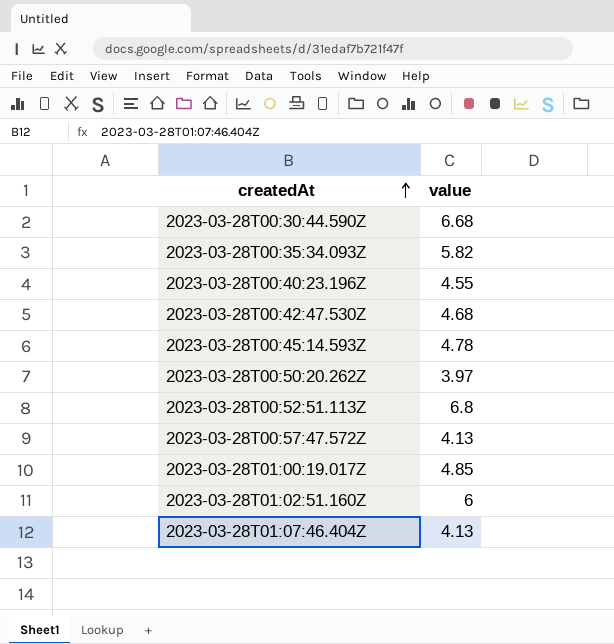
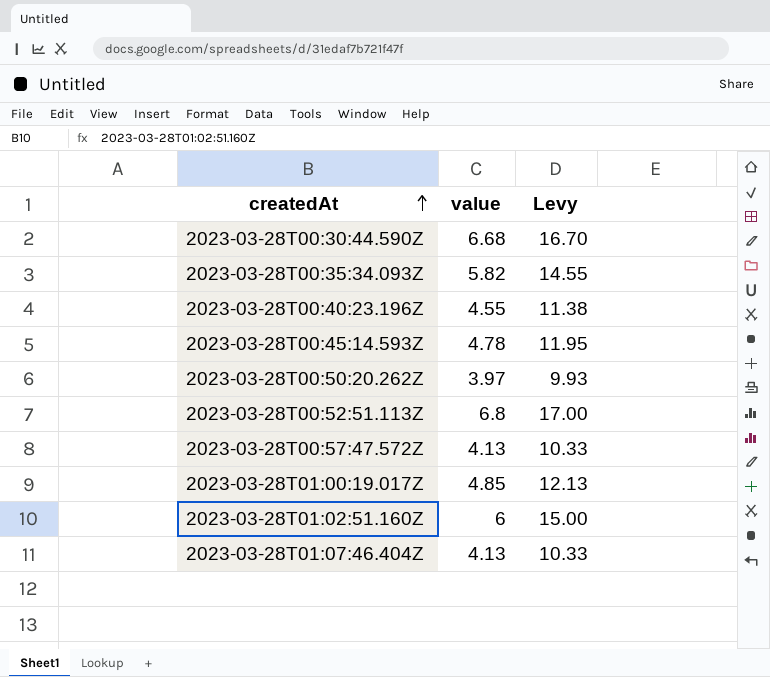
column Levy | formula: none -> [value] * 2.5
row 2023-03-28T00:42:47.530Z: 4.68 -> none

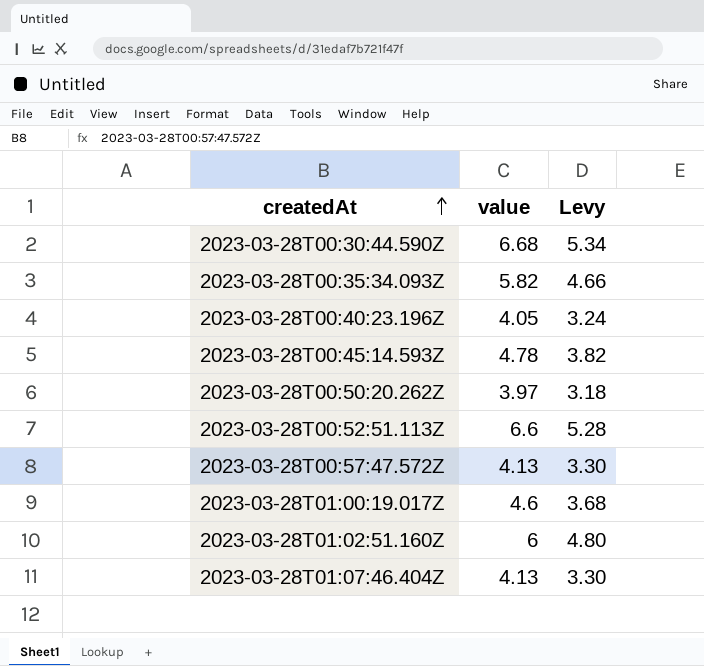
column Levy | formula: [value] * 2.5 -> [value] * 0.8
2023-03-28T00:40:23.196Z | value: 4.55 -> 4.05
2023-03-28T00:52:51.113Z | value: 6.8 -> 6.6
2023-03-28T01:00:19.017Z | value: 4.85 -> 4.6

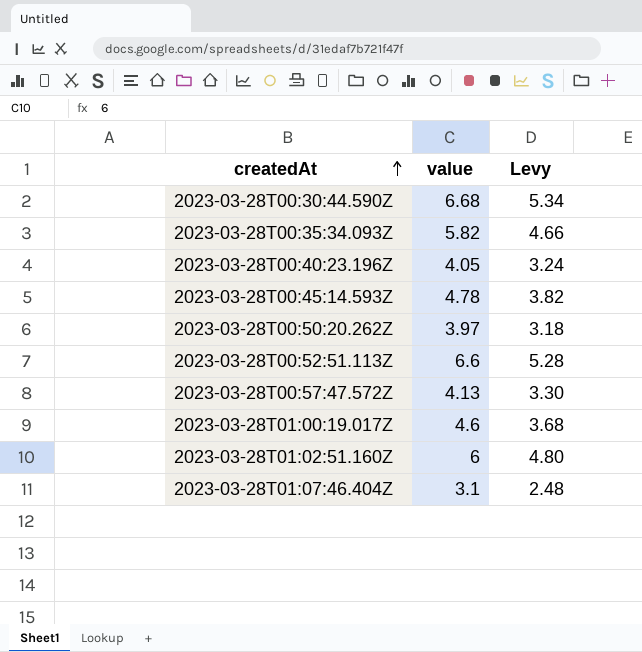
2023-03-28T01:07:46.404Z | value: 4.13 -> 3.1
2023-03-28T01:07:46.404Z | Levy: 3.30 -> 2.48

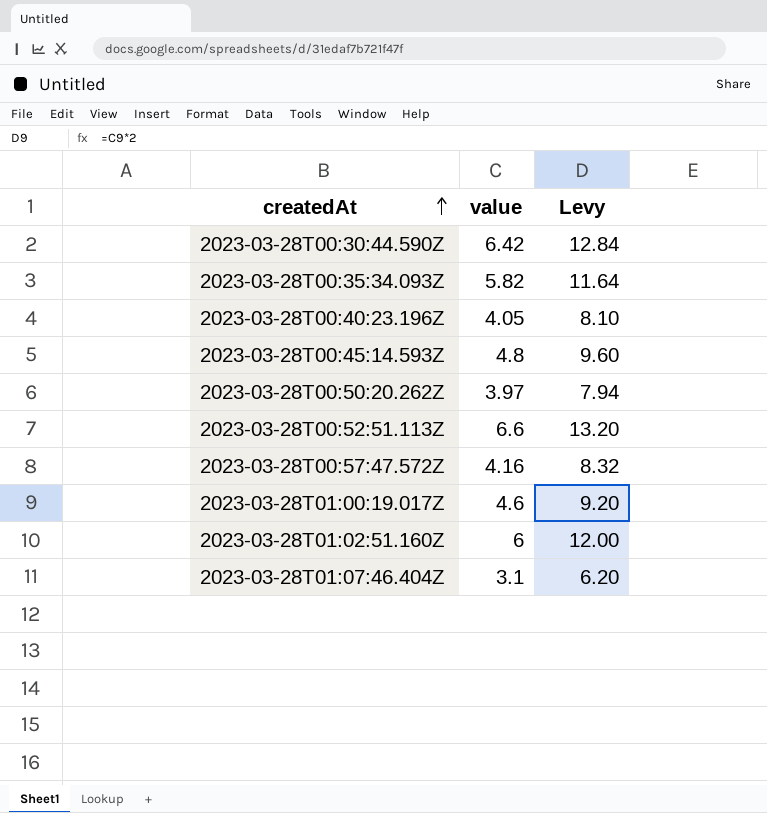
column Levy | formula: [value] * 0.8 -> [value] * 2
2023-03-28T00:30:44.590Z | value: 6.68 -> 6.42
2023-03-28T00:45:14.593Z | value: 4.78 -> 4.8
2023-03-28T00:57:47.572Z | value: 4.13 -> 4.16

